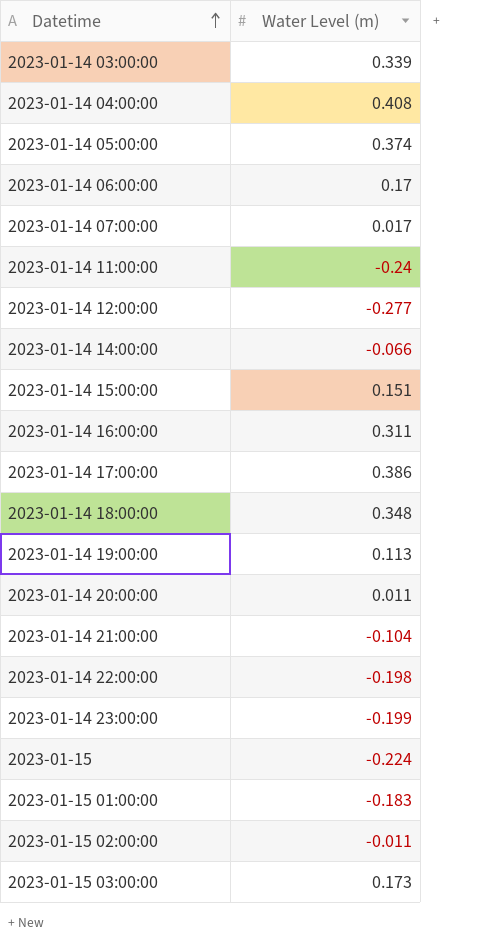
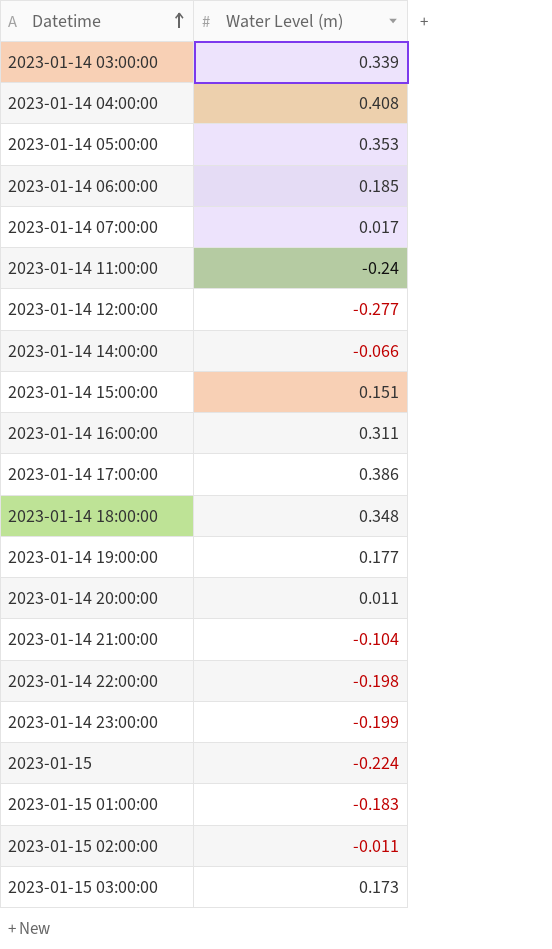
2023-01-14 05:00:00 | Water Level (m): 0.374 -> 0.353
2023-01-14 06:00:00 | Water Level (m): 0.17 -> 0.185
2023-01-14 19:00:00 | Water Level (m): 0.113 -> 0.177

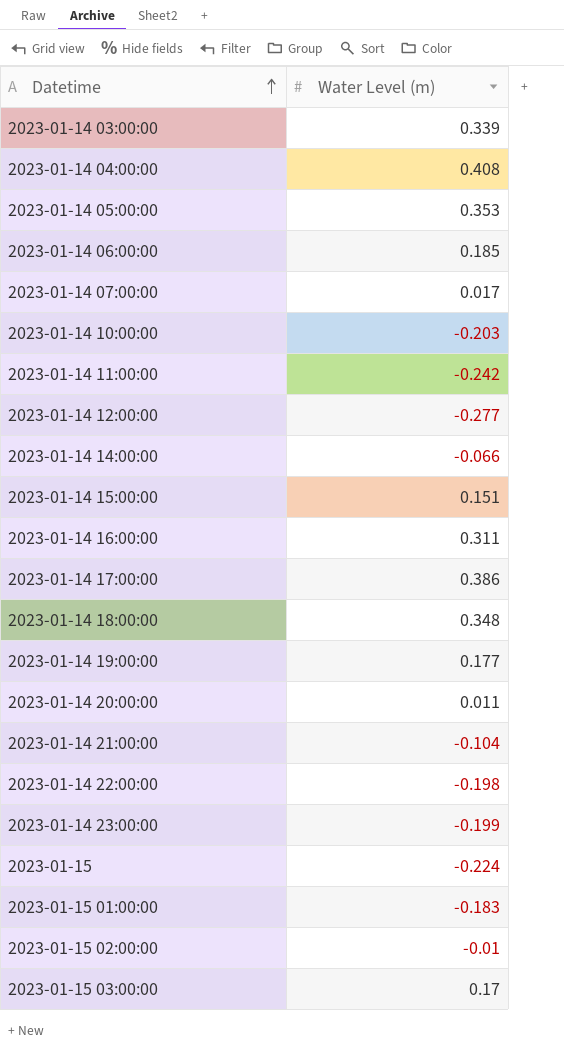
row 2023-01-14 10:00:00: none -> -0.203
2023-01-14 11:00:00 | Water Level (m): -0.24 -> -0.242
2023-01-15 02:00:00 | Water Level (m): -0.011 -> -0.01
2023-01-15 03:00:00 | Water Level (m): 0.173 -> 0.17

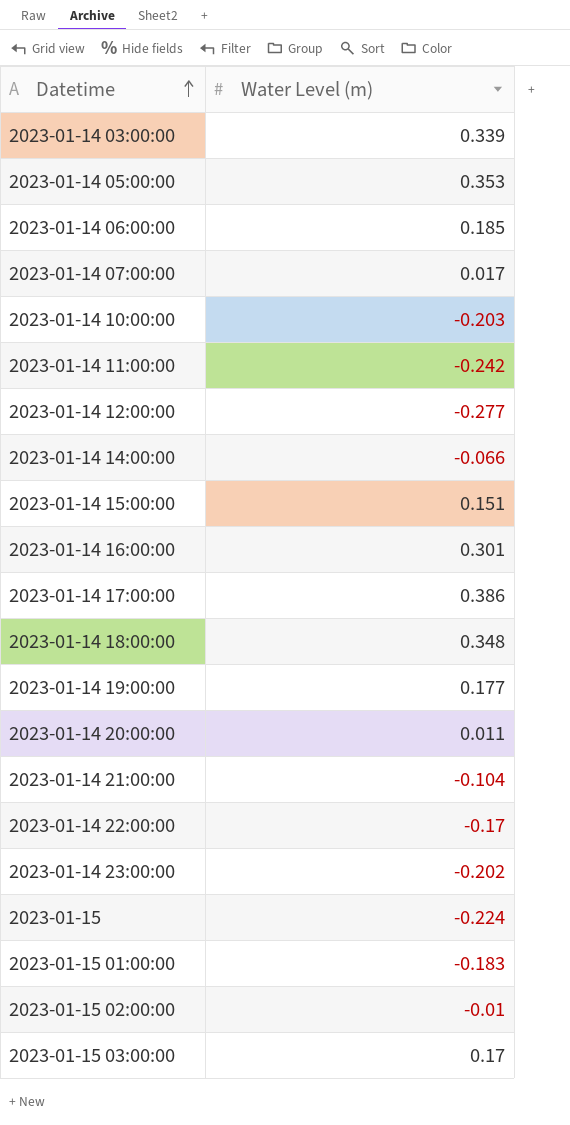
row 2023-01-14 04:00:00: 0.408 -> none
2023-01-14 16:00:00 | Water Level (m): 0.311 -> 0.301
2023-01-14 22:00:00 | Water Level (m): -0.198 -> -0.17
2023-01-14 23:00:00 | Water Level (m): -0.199 -> -0.202

